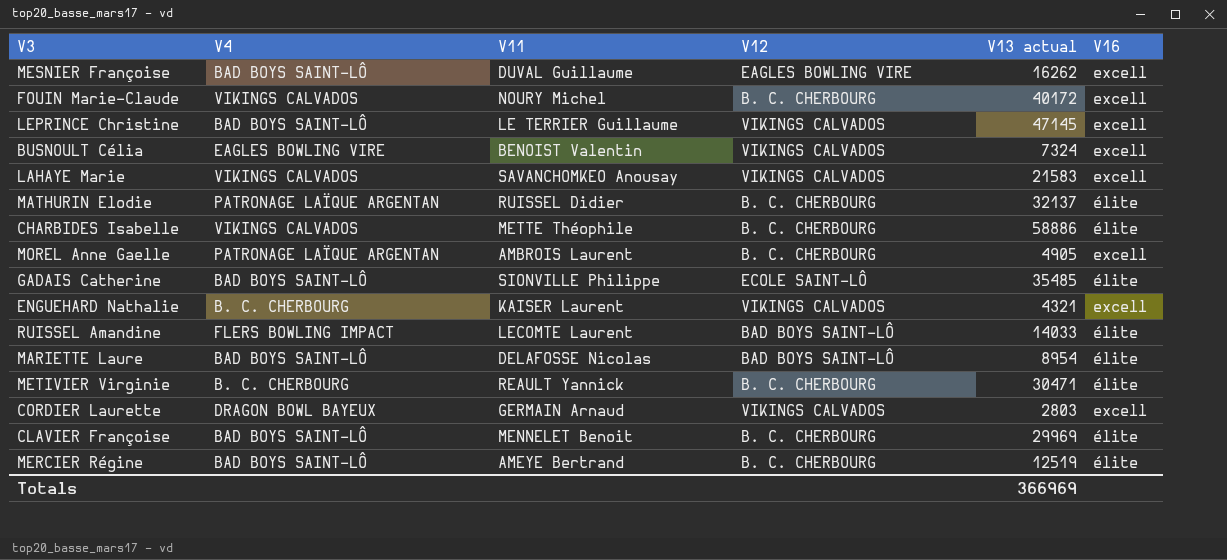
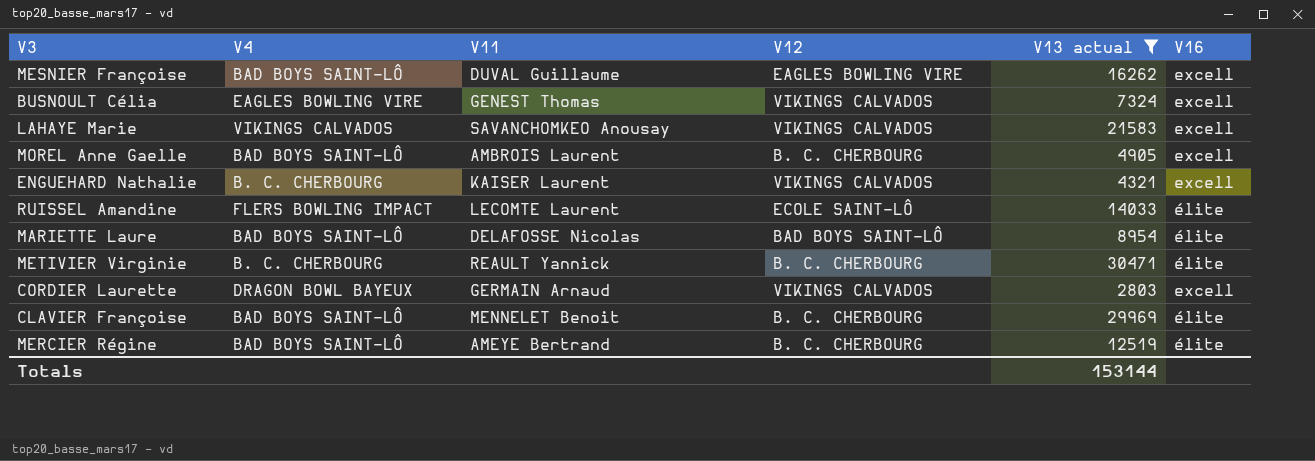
filter: none -> V13 actual <= 30471
BUSNOULT Célia | V11: BENOIST Valentin -> GENEST Thomas
MOREL Anne Gaelle | V4: PATRONAGE LAÏQUE ARGENTAN -> BAD BOYS SAINT-LÔ
RUISSEL Amandine | V12: BAD BOYS SAINT-LÔ -> ECOLE SAINT-LÔ
Totals | V13 actual: 366969 -> 153144

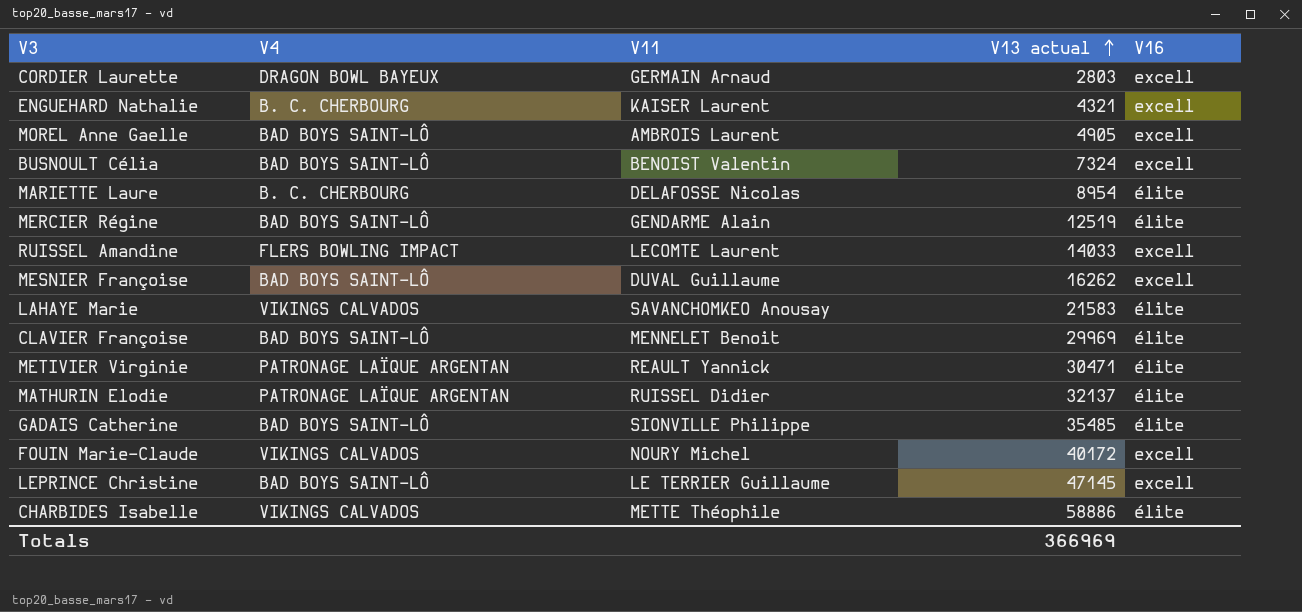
filter: V13 actual <= 30471 -> none
row order: none -> V13 actual ascending
column V12 | position: 4 -> none
BUSNOULT Célia | V4: EAGLES BOWLING VIRE -> BAD BOYS SAINT-LÔ
BUSNOULT Célia | V11: GENEST Thomas -> BENOIST Valentin
MARIETTE Laure | V4: BAD BOYS SAINT-LÔ -> B. C. CHERBOURG
MERCIER Régine | V11: AMEYE Bertrand -> GENDARME Alain
RUISSEL Amandine | V16: élite -> excell
LAHAYE Marie | V16: excell -> élite
METIVIER Virginie | V4: B. C. CHERBOURG -> PATRONAGE LAÏQUE ARGENTAN
Totals | V13 actual: 153144 -> 366969

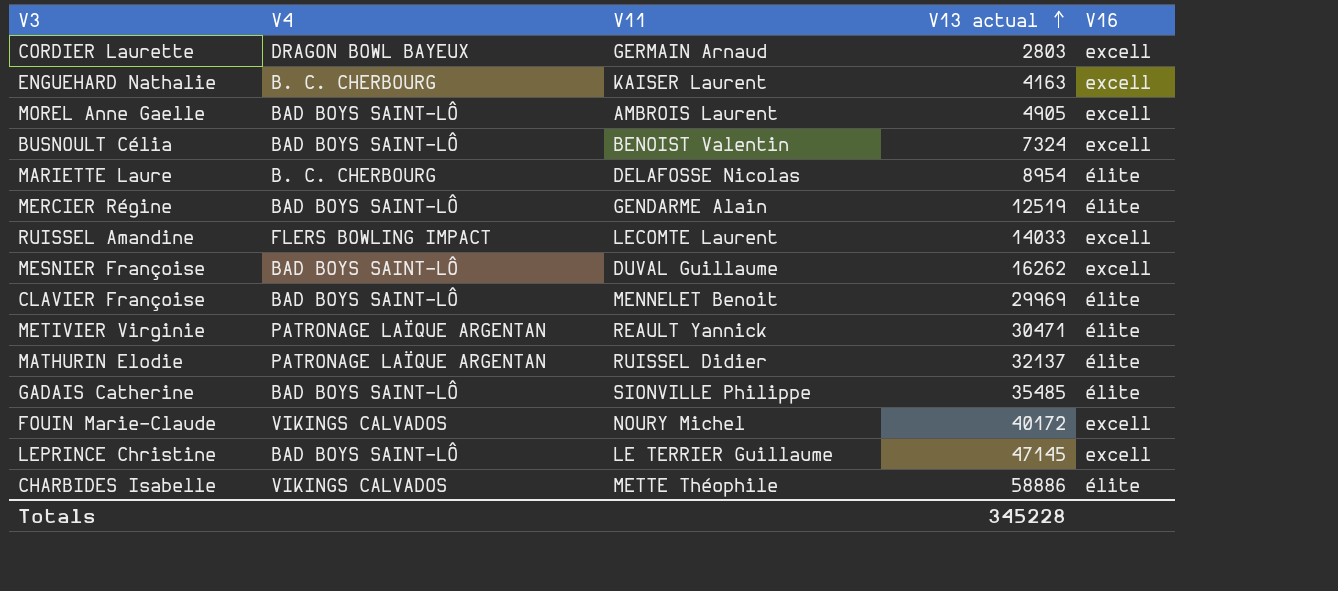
row LAHAYE Marie: VIKINGS CALVADOS | SAVANCHOMKEO Anousay | 21583 | élite -> none
ENGUEHARD Nathalie | V13 actual: 4321 -> 4163
Totals | V13 actual: 366969 -> 345228

